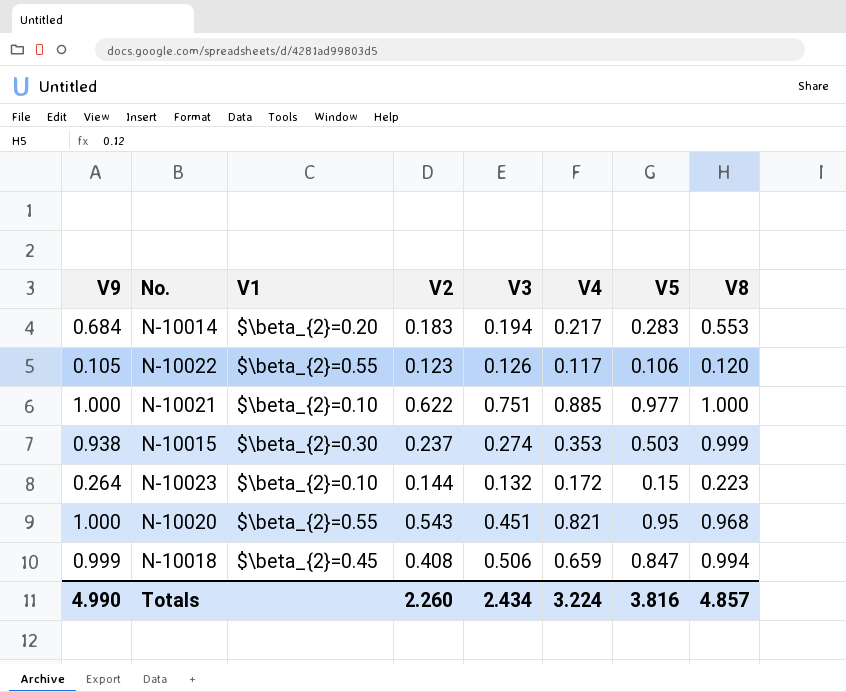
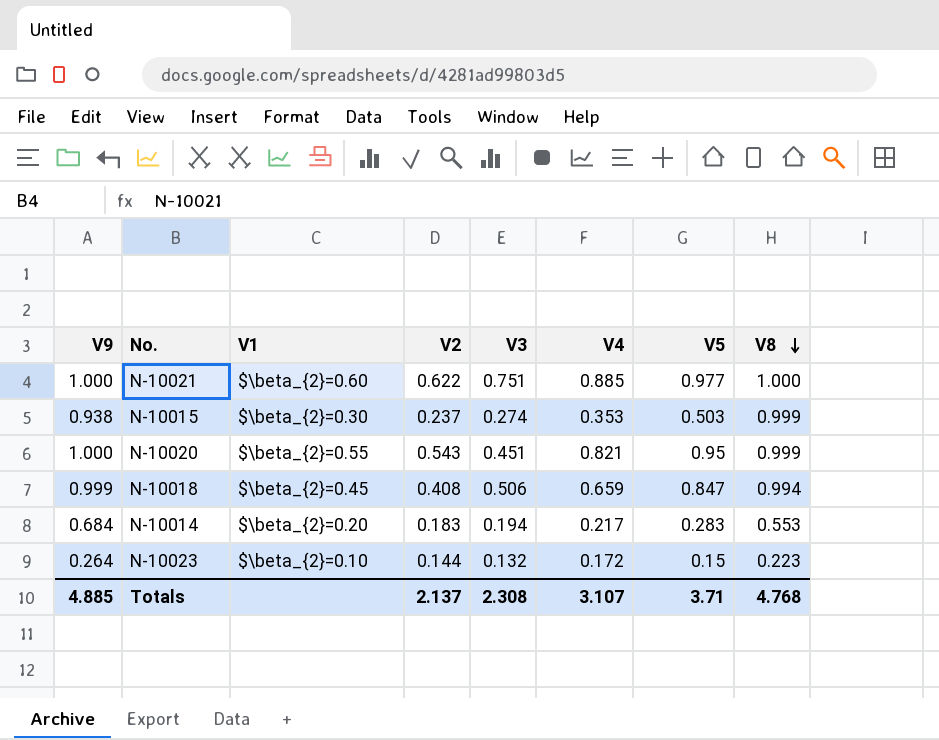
row order: none -> V8 descending
row N-10022: 0.105 | $\beta_{2}=0.55 | 0.123 | 0.126 | 0.117 | 0.106 | 0.120 -> none
N-10021 | V1: $\beta_{2}=0.10 -> $\beta_{2}=0.60
N-10020 | V8: 0.968 -> 0.999
Totals | V9: 4.990 -> 4.885
Totals | V2: 2.260 -> 2.137
Totals | V3: 2.434 -> 2.308
Totals | V4: 3.224 -> 3.107
Totals | V5: 3.816 -> 3.71
Totals | V8: 4.857 -> 4.768

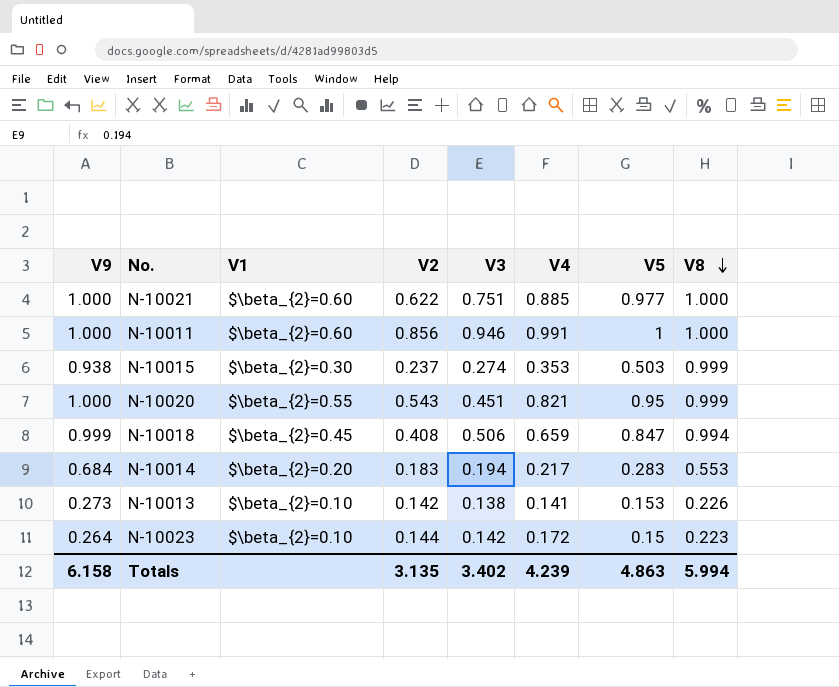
row N-10011: none -> 1.000 | $\beta_{2}=0.60 | 0.856 | 0.946 | 0.991 | 1 | 1.000
row N-10013: none -> 0.273 | $\beta_{2}=0.10 | 0.142 | 0.138 | 0.141 | 0.153 | 0.226
N-10023 | V3: 0.132 -> 0.142
Totals | V9: 4.885 -> 6.158
Totals | V2: 2.137 -> 3.135
Totals | V3: 2.308 -> 3.402
Totals | V4: 3.107 -> 4.239
Totals | V5: 3.71 -> 4.863
Totals | V8: 4.768 -> 5.994

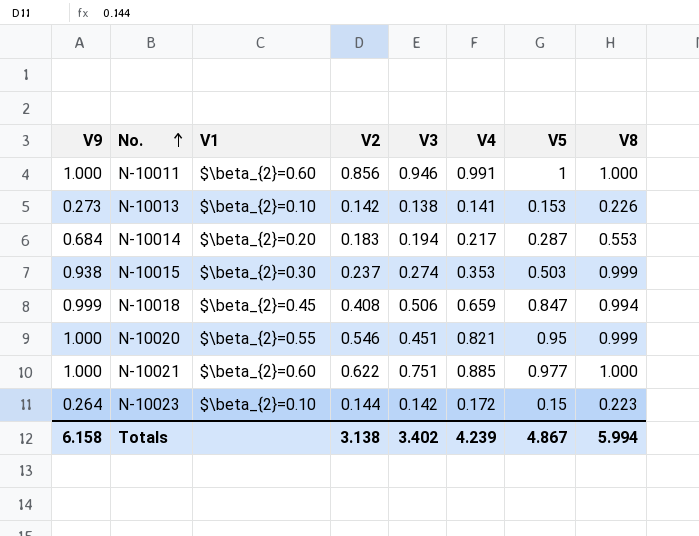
row order: V8 descending -> No. ascending
N-10014 | V5: 0.283 -> 0.287
N-10020 | V2: 0.543 -> 0.546
Totals | V2: 3.135 -> 3.138
Totals | V5: 4.863 -> 4.867

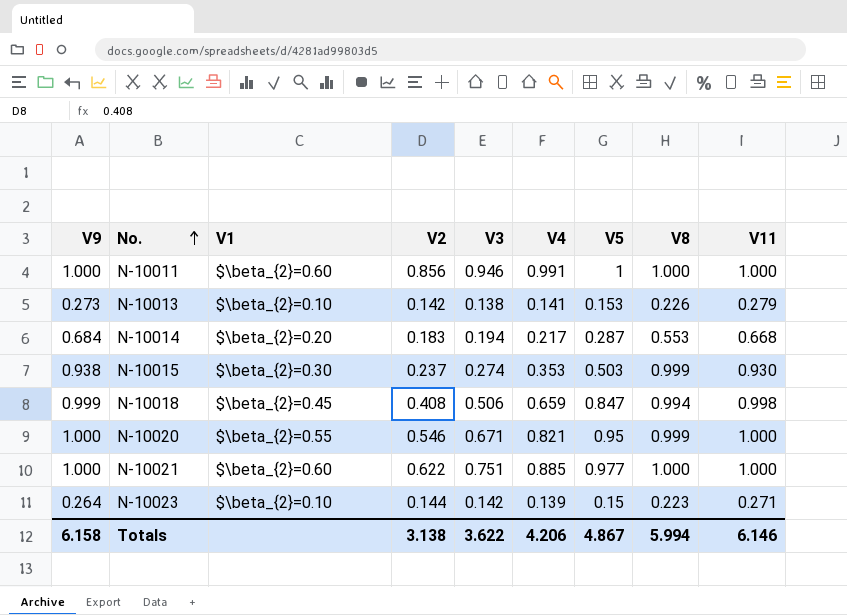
column V11 | position: none -> 9
N-10020 | V3: 0.451 -> 0.671
N-10023 | V4: 0.172 -> 0.139
Totals | V3: 3.402 -> 3.622
Totals | V4: 4.239 -> 4.206

